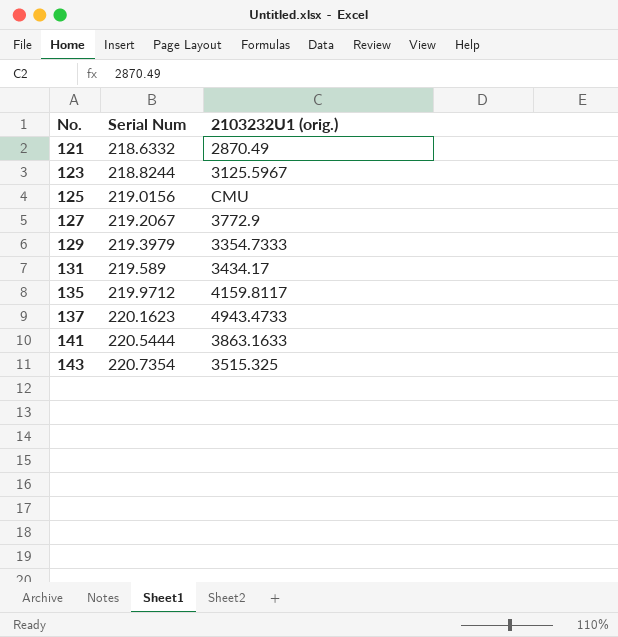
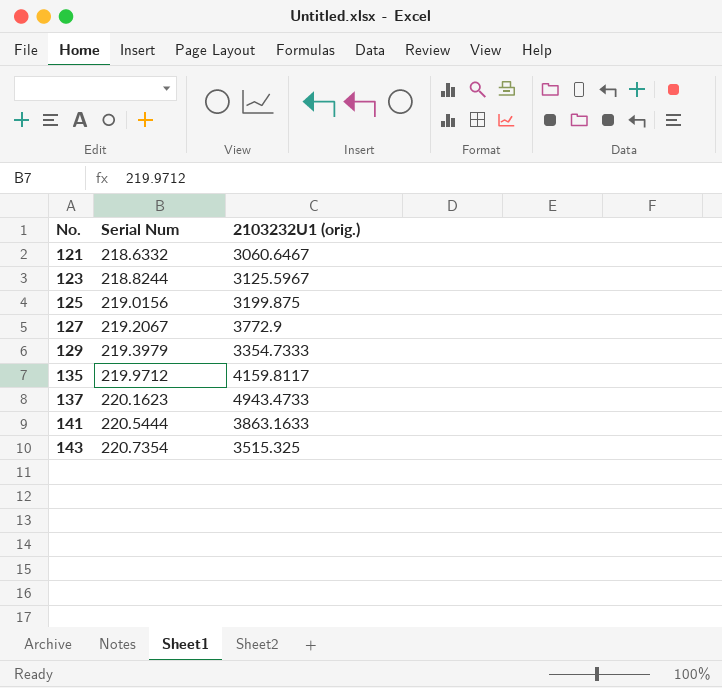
row 131: 219.589 | 3434.17 -> none
121 | 2103232U1 (orig.): 2870.49 -> 3060.6467
125 | 2103232U1 (orig.): CMU -> 3199.875

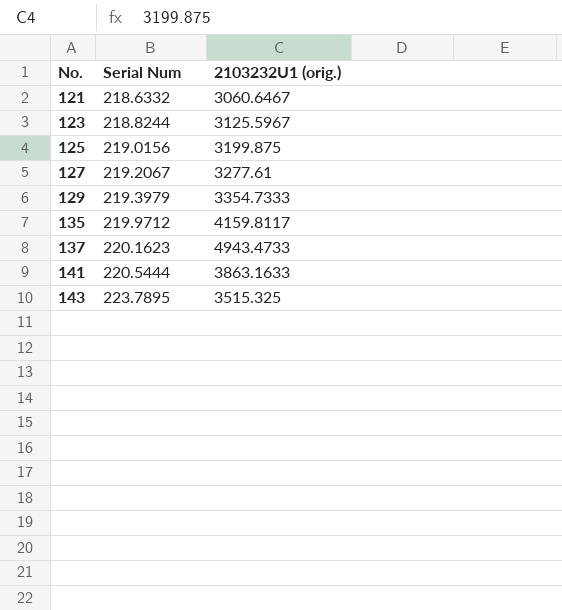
127 | 2103232U1 (orig.): 3772.9 -> 3277.61
143 | Serial Num: 220.7354 -> 223.7895

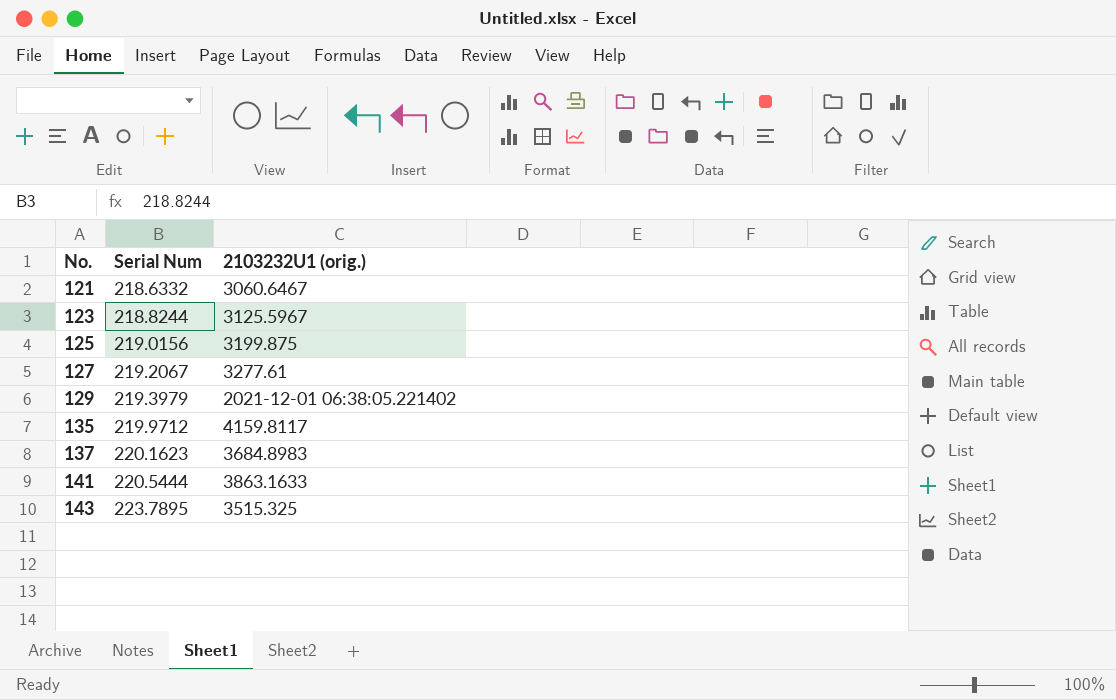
129 | 2103232U1 (orig.): 3354.7333 -> 2021-12-01 06:38:05.221402
137 | 2103232U1 (orig.): 4943.4733 -> 3684.8983

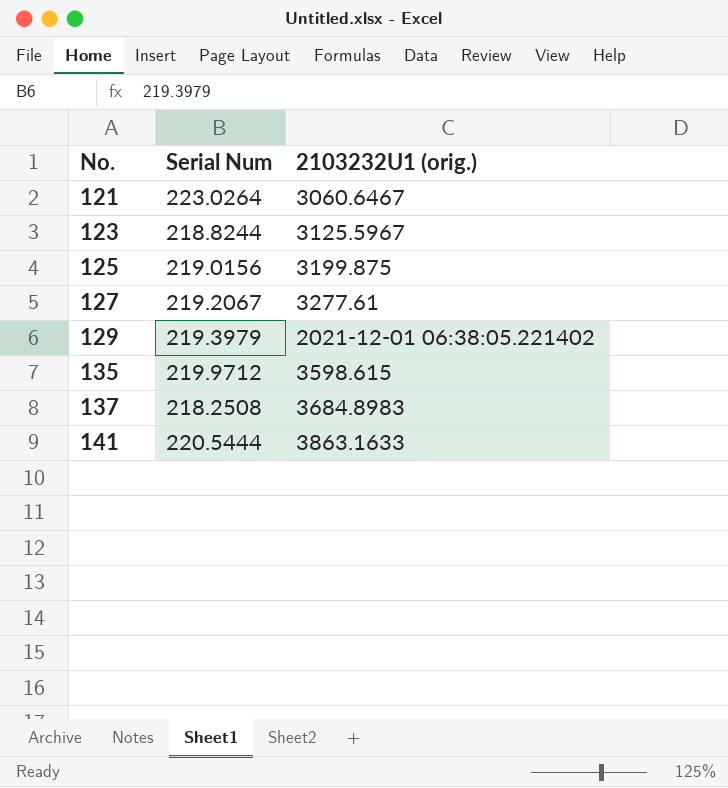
row 143: 223.7895 | 3515.325 -> none
121 | Serial Num: 218.6332 -> 223.0264
135 | 2103232U1 (orig.): 4159.8117 -> 3598.615
137 | Serial Num: 220.1623 -> 218.2508

